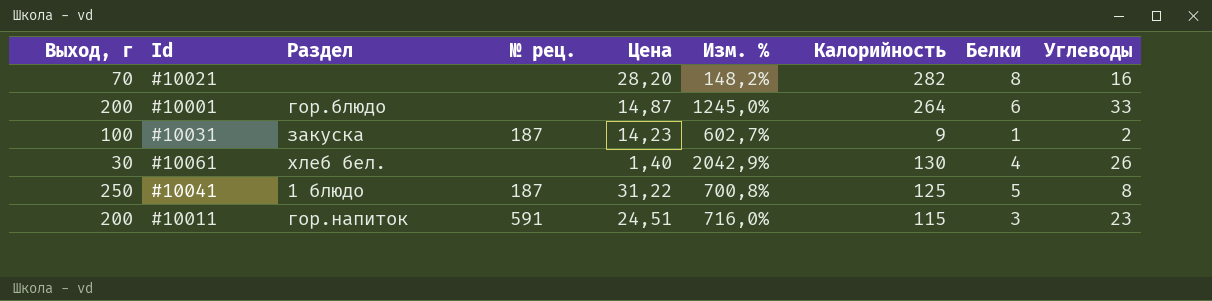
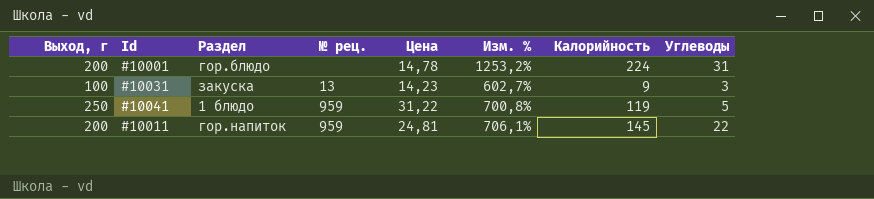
column Белки | position: 8 -> none
row #10021: 70 | none | none | 28,20 | 148,2% | 282 | 8 | 16 -> none
row #10061: 30 | хлеб бел. | none | 1,40 | 2042,9% | 130 | 4 | 26 -> none
#10001 | Цена: 14,87 -> 14,78
#10001 | Изм. %: 1245,0% -> 1253,2%
#10001 | Калорийность: 264 -> 224
#10001 | Углеводы: 33 -> 31
#10031 | № рец.: 187 -> 13
#10031 | Углеводы: 2 -> 3
#10041 | № рец.: 187 -> 959
#10041 | Калорийность: 125 -> 119
#10041 | Углеводы: 8 -> 5
#10011 | № рец.: 591 -> 959
#10011 | Цена: 24,51 -> 24,81
#10011 | Изм. %: 716,0% -> 706,1%
#10011 | Калорийность: 115 -> 145
#10011 | Углеводы: 23 -> 22

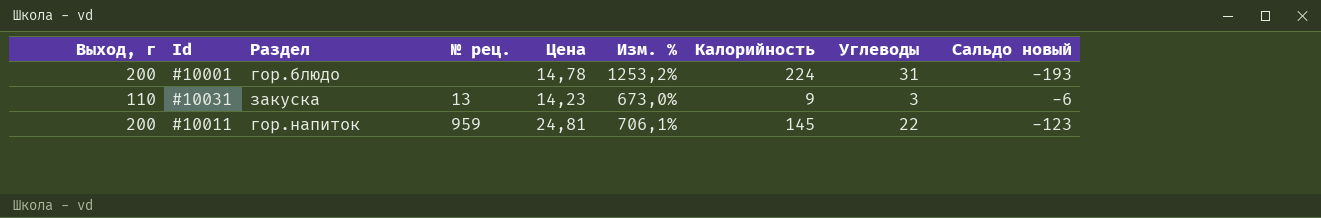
column Сальдо новый | formula: none -> [Углеводы] - [Калорийность]
row #10041: 250 | 1 блюдо | 959 | 31,22 | 700,8% | 119 | 5 -> none
#10031 | Выход, г: 100 -> 110
#10031 | Изм. %: 602,7% -> 673,0%

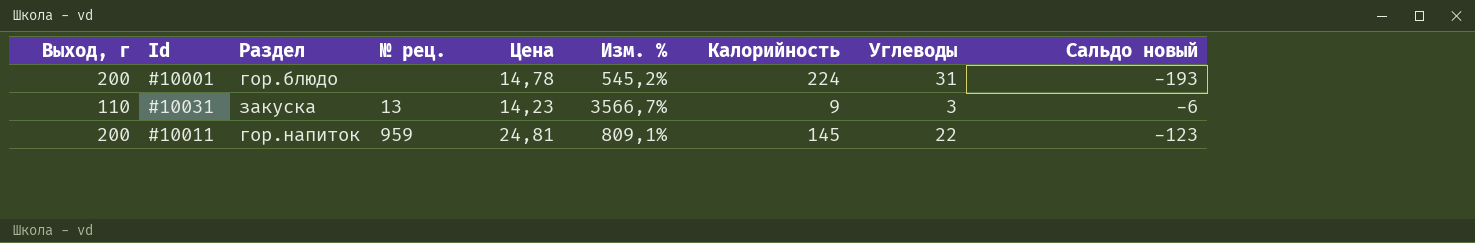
column Изм. % | formula: ([Выход, г] - [Цена]) / [Цена] -> ([Выход, г] - [Углеводы]) / [Углеводы]

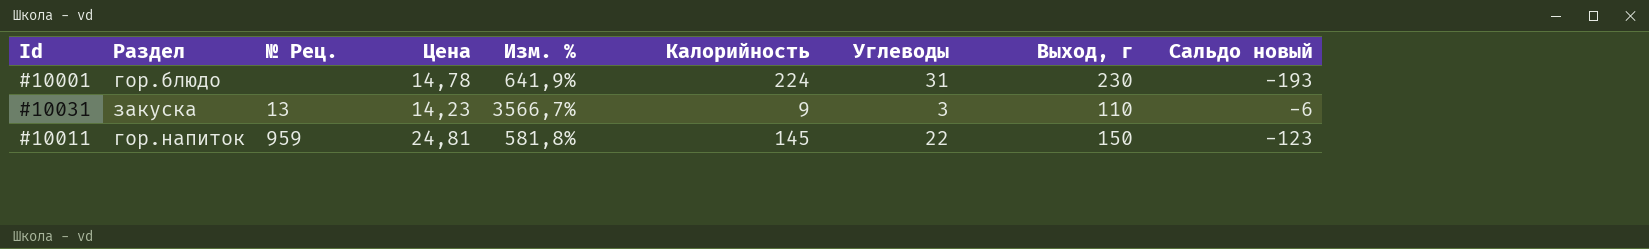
column name: № рец. -> № Рец.
column Выход, г | position: 1 -> 8
#10001 | Изм. %: 545,2% -> 641,9%
#10001 | Выход, г: 200 -> 230
#10011 | Изм. %: 809,1% -> 581,8%
#10011 | Выход, г: 200 -> 150

